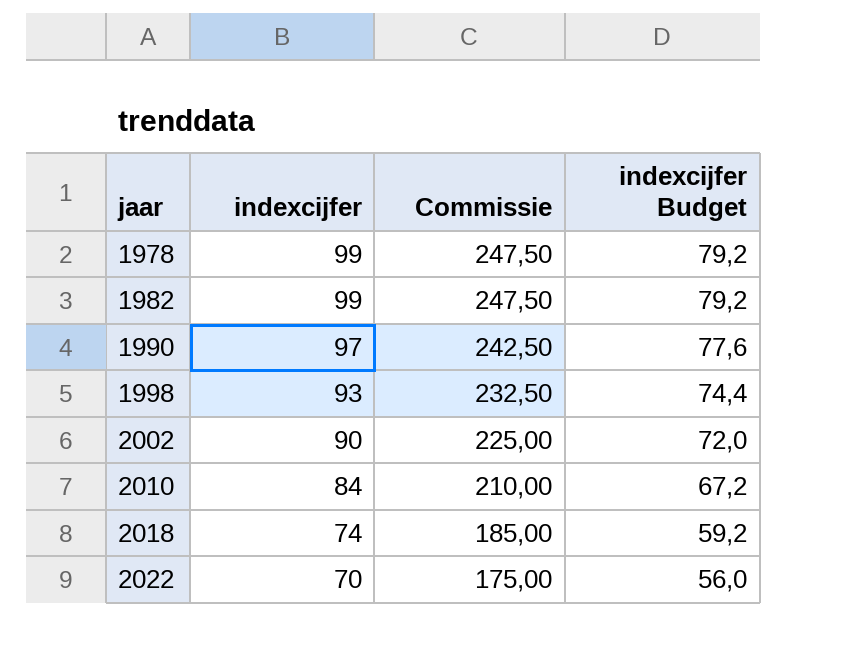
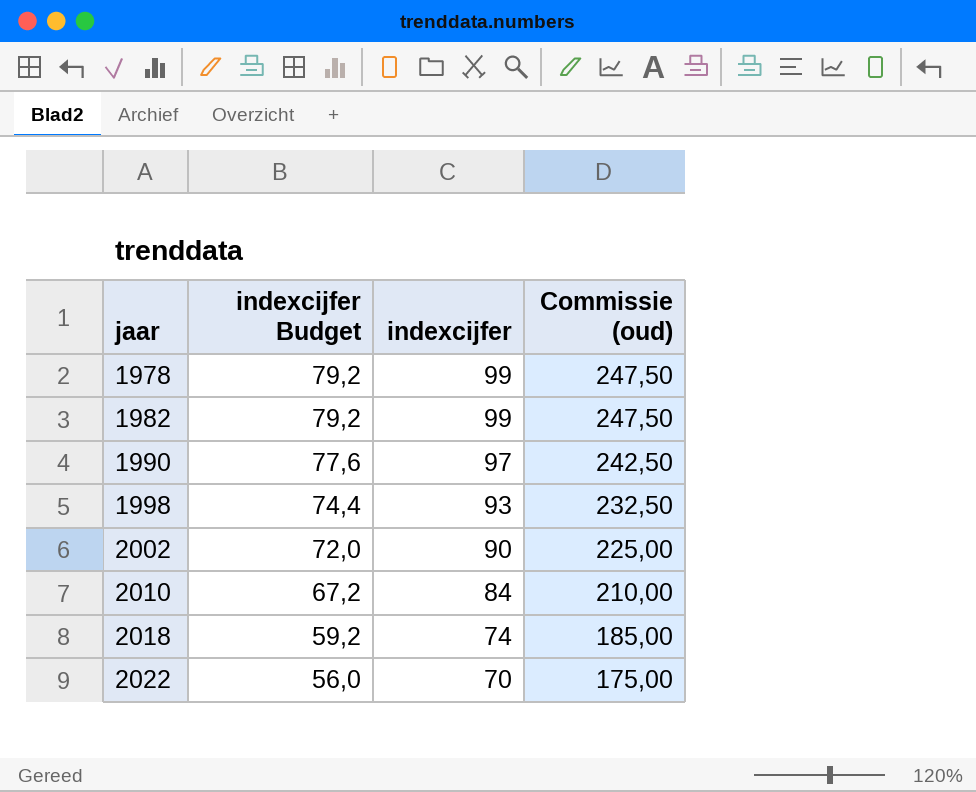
column indexcijfer Budget | position: 4 -> 2
column name: Commissie -> Commissie (oud)

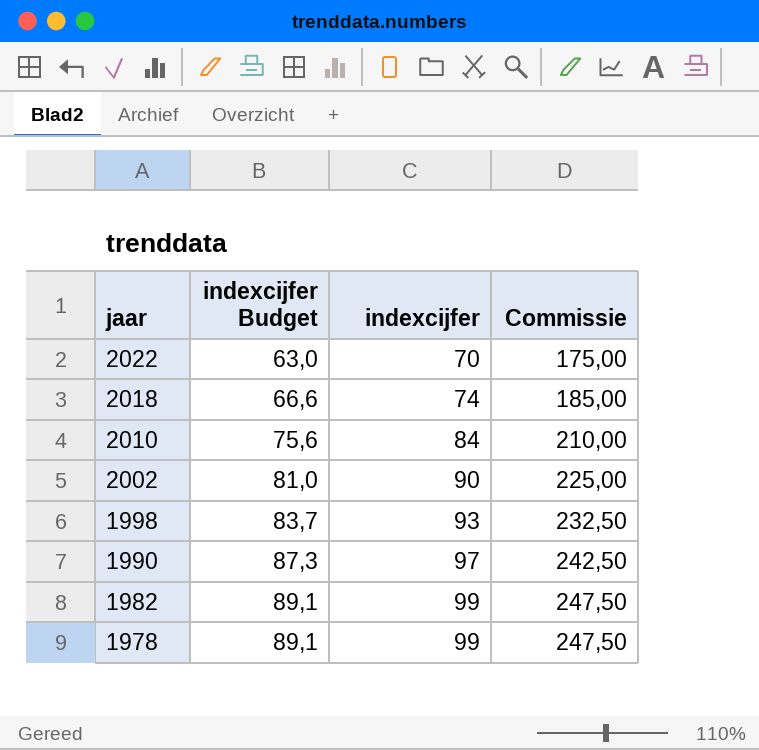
row order: jaar ascending -> jaar descending
column indexcijfer Budget | formula: [indexcijfer] * 0,8 -> [indexcijfer] * 0,9
column name: Commissie (oud) -> Commissie

